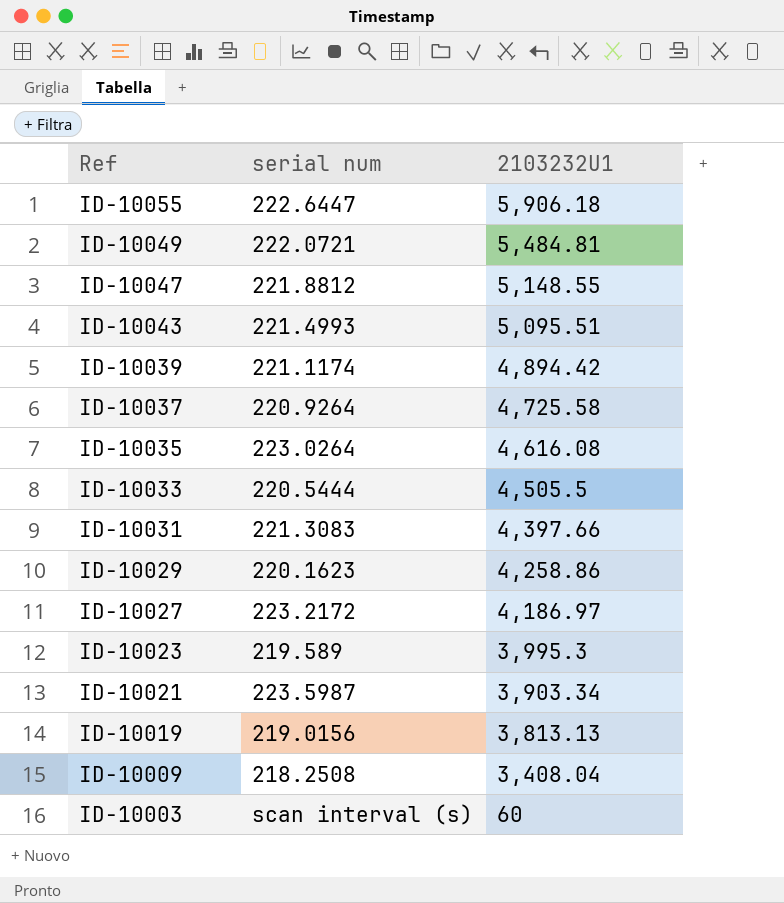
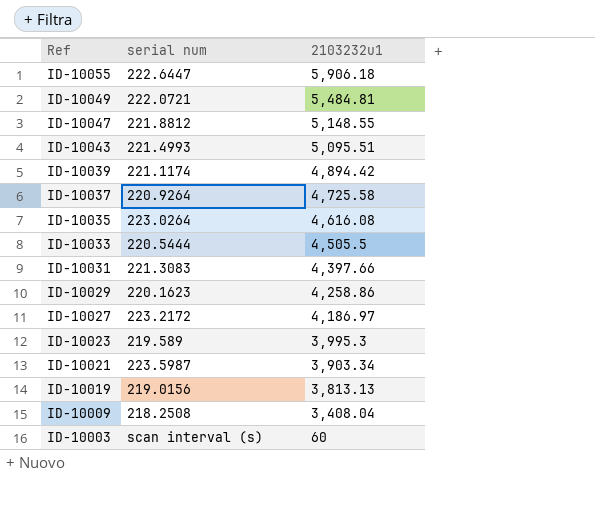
column name: 2103232U1 -> 2103232u1

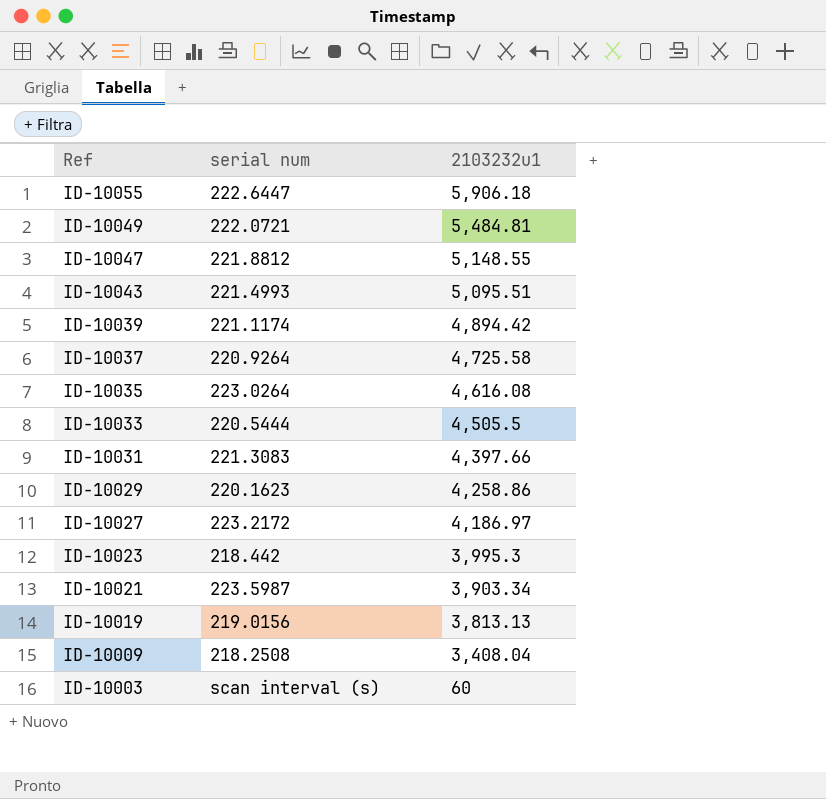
ID-10023 | serial num: 219.589 -> 218.442

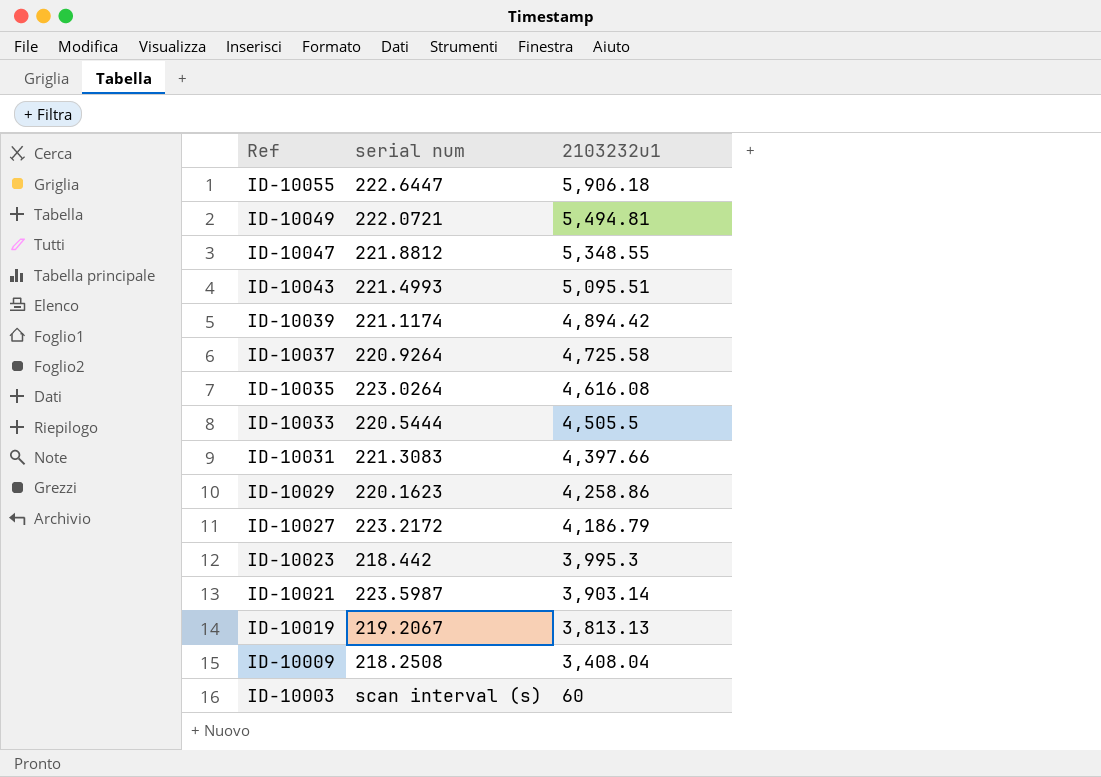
ID-10049 | 2103232u1: 5,484.81 -> 5,494.81
ID-10047 | 2103232u1: 5,148.55 -> 5,348.55
ID-10027 | 2103232u1: 4,186.97 -> 4,186.79
ID-10021 | 2103232u1: 3,903.34 -> 3,903.14
ID-10019 | serial num: 219.0156 -> 219.2067

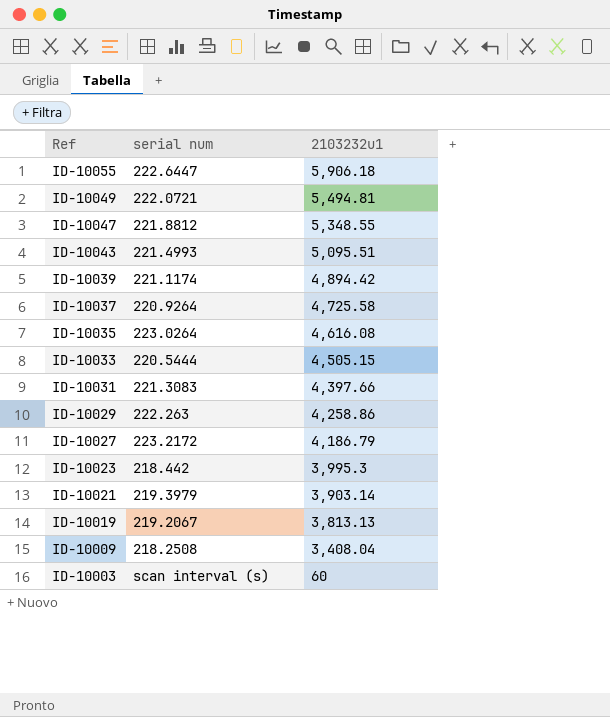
ID-10033 | 2103232u1: 4,505.5 -> 4,505.15
ID-10029 | serial num: 220.1623 -> 222.263
ID-10021 | serial num: 223.5987 -> 219.3979

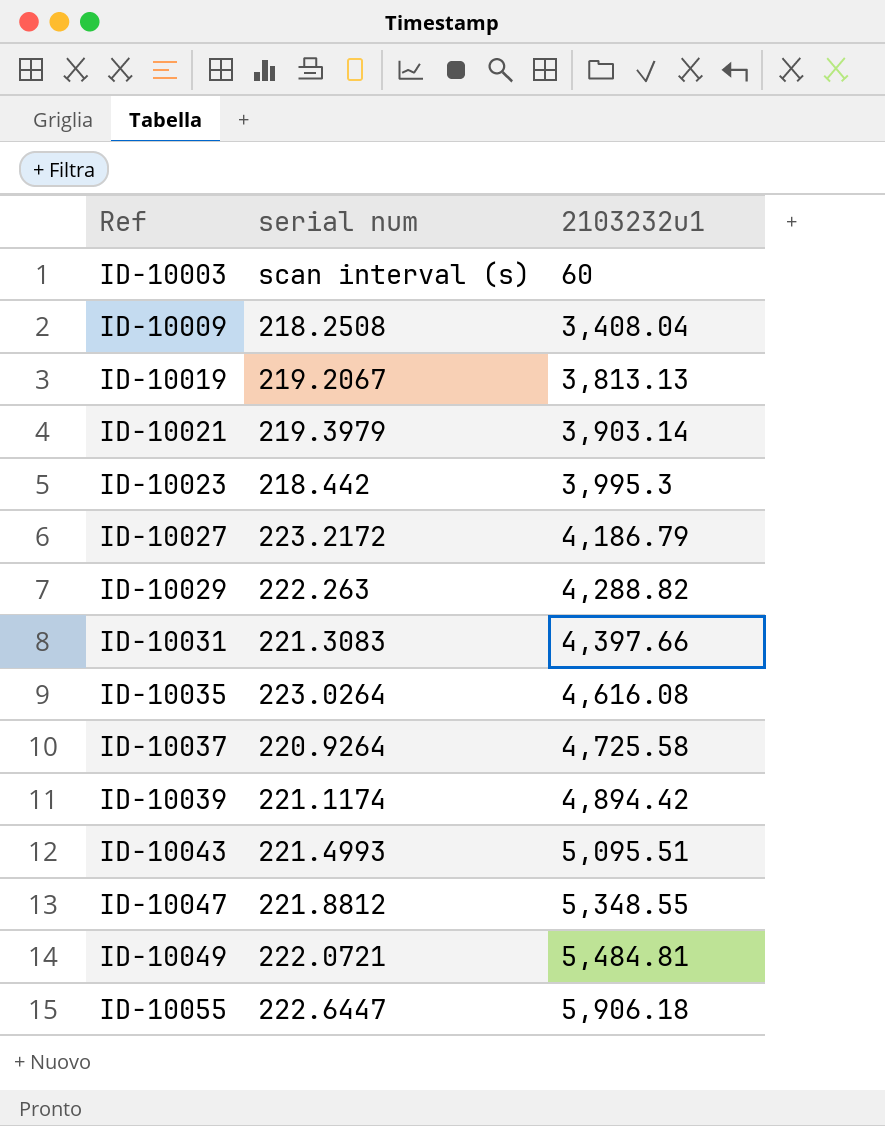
row order: Ref descending -> Ref ascending
row ID-10033: 220.5444 | 4,505.15 -> none
ID-10029 | 2103232u1: 4,258.86 -> 4,288.82
ID-10049 | 2103232u1: 5,494.81 -> 5,484.81

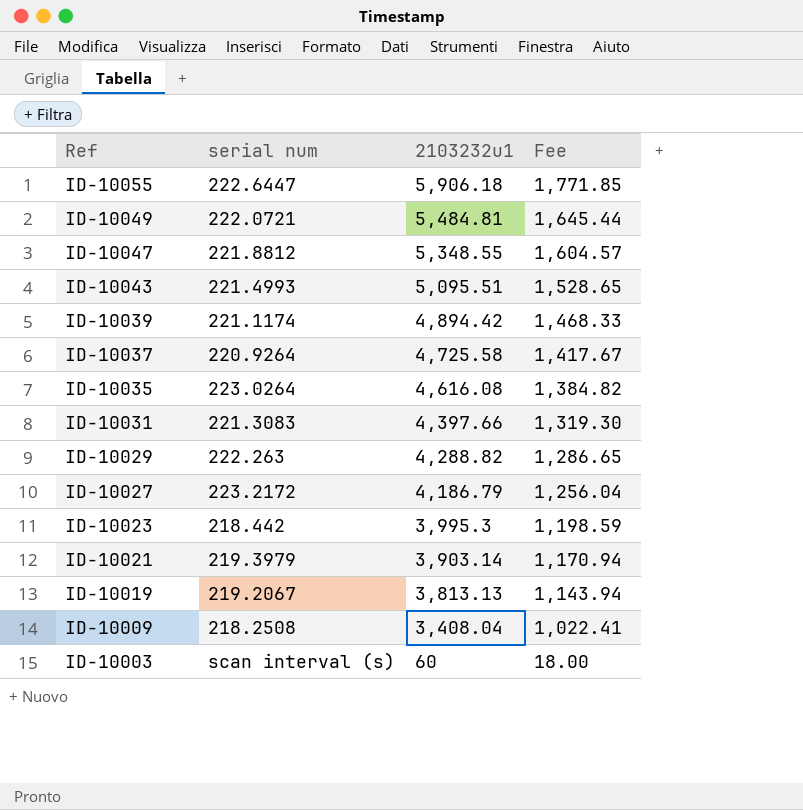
row order: Ref ascending -> Ref descending
column Fee | formula: none -> [2103232u1] * 0.3

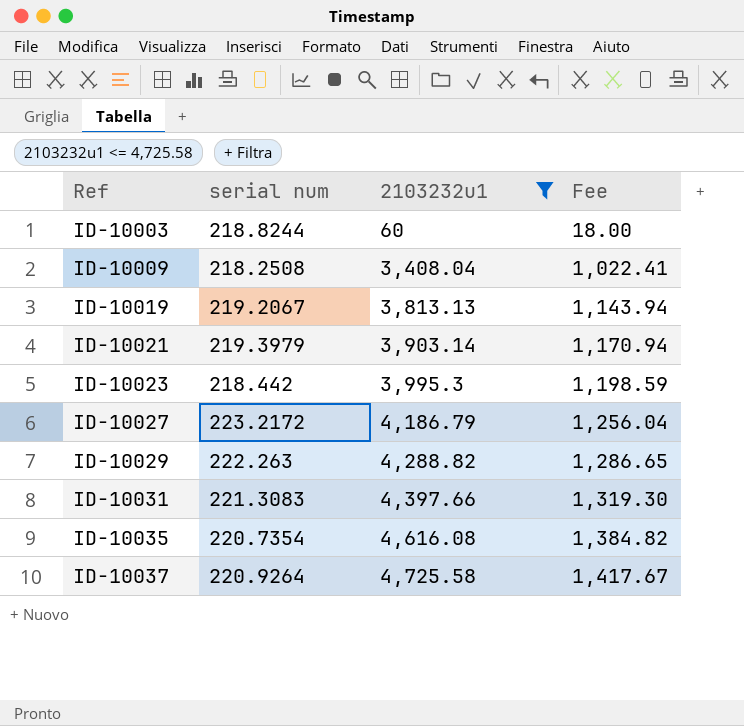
filter: none -> 2103232u1 <= 4,725.58
row order: Ref descending -> Ref ascending
ID-10003 | serial num: scan interval (s) -> 218.8244
ID-10035 | serial num: 223.0264 -> 220.7354

